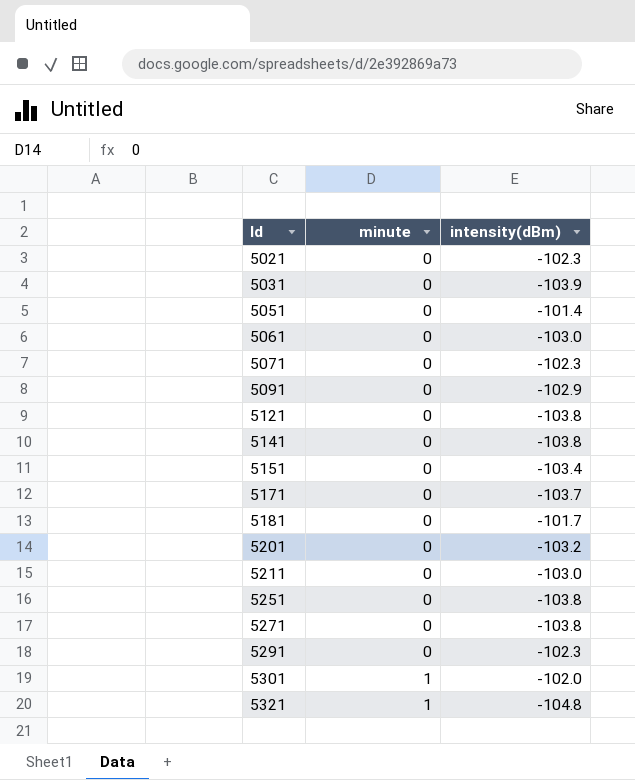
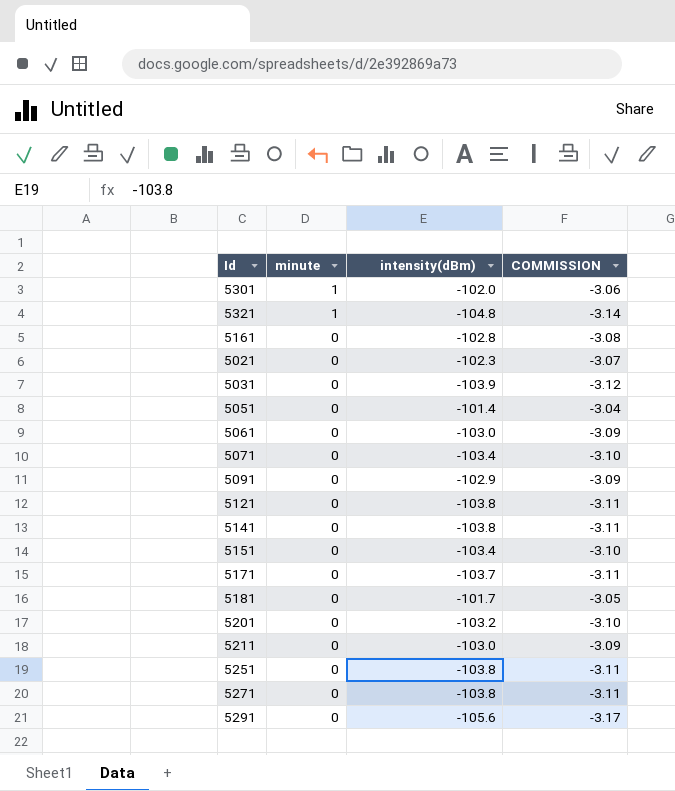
row order: Id ascending -> minute descending
column COMMISSION | formula: none -> [intensity(dBm)] * 0.03
row 5161: none -> 0 | -102.8 | -3.08
5071 | intensity(dBm): -102.3 -> -103.4
5291 | intensity(dBm): -102.3 -> -105.6

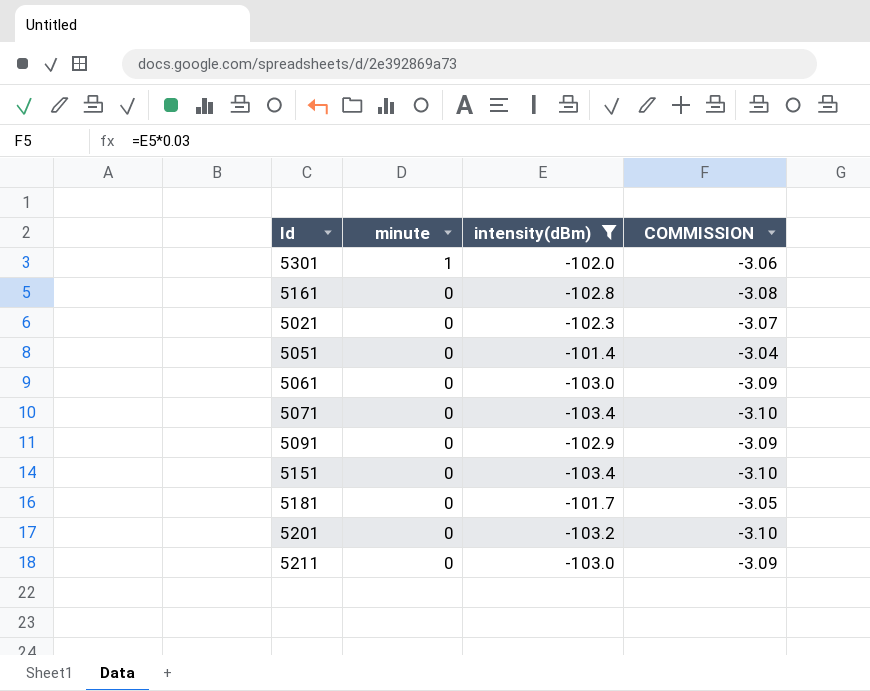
filter: none -> intensity(dBm) >= -103.4

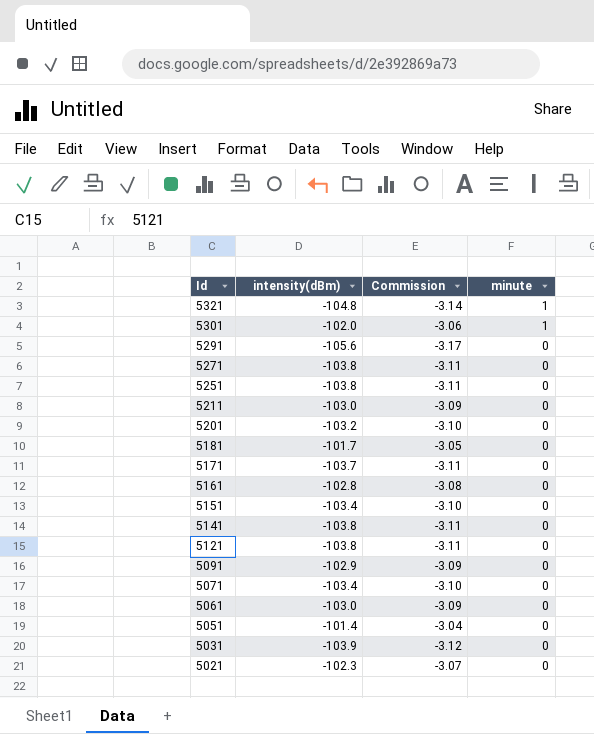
filter: intensity(dBm) >= -103.4 -> none
row order: minute descending -> Id descending
column name: COMMISSION -> Commission
column minute | position: 2 -> 4

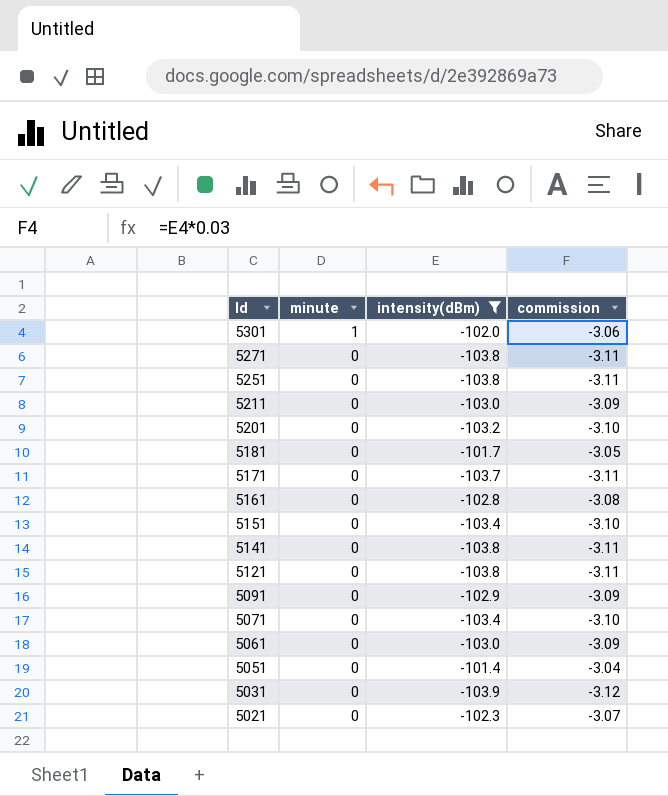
filter: none -> intensity(dBm) >= -103.9
column minute | position: 4 -> 2
column name: Commission -> commission

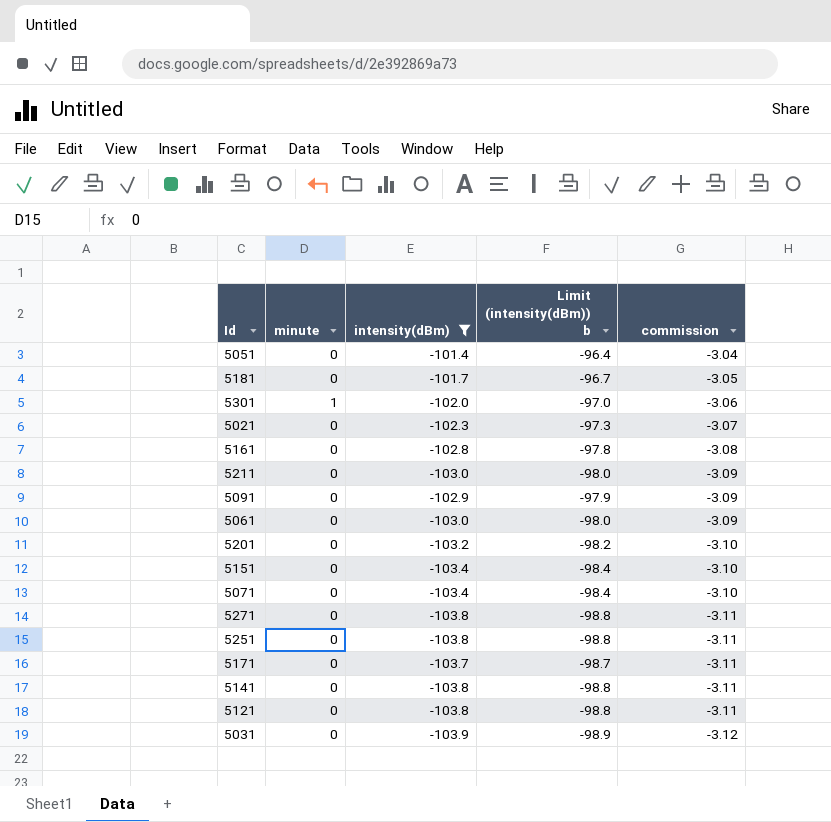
row order: Id descending -> commission descending
column Limit (intensity(dBm)) b | formula: none -> [intensity(dBm)] + 5

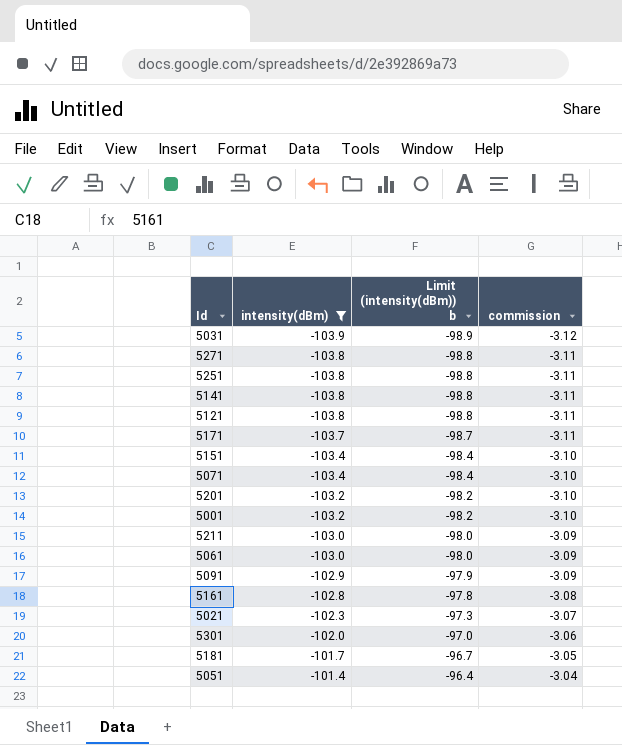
row order: commission descending -> intensity(dBm) ascending
column minute | position: 2 -> none
row 5001: none -> -103.2 | -98.2 | -3.10

